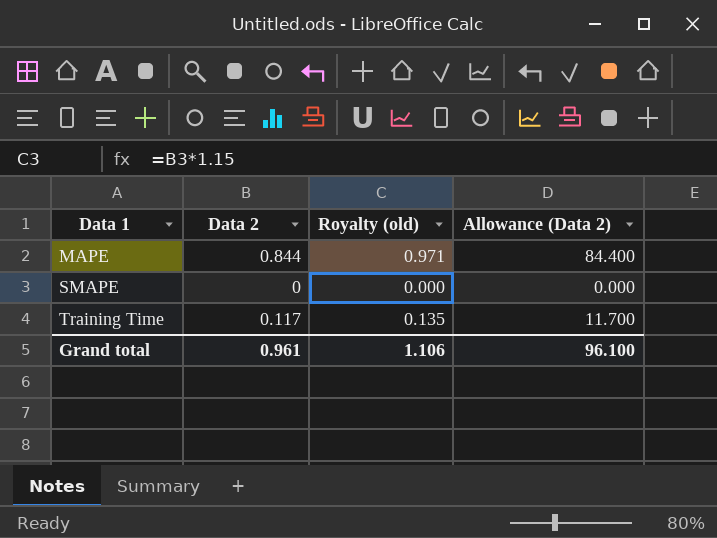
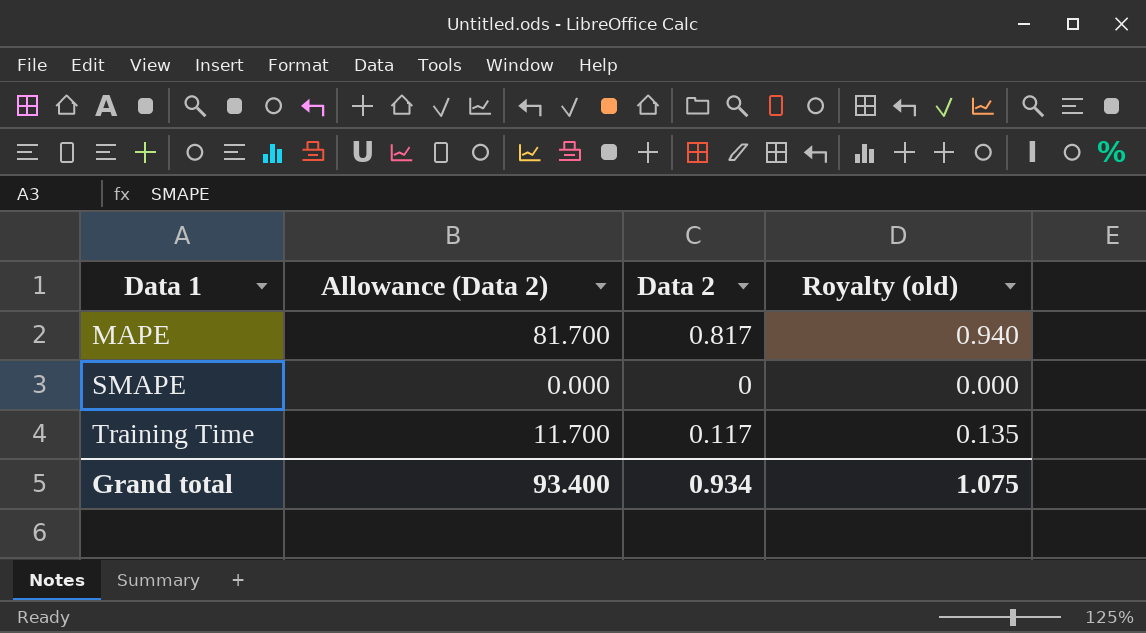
column Allowance (Data 2) | position: 4 -> 2
MAPE | Allowance (Data 2): 84.400 -> 81.700
MAPE | Data 2: 0.844 -> 0.817
MAPE | Royalty (old): 0.971 -> 0.940
Grand total | Allowance (Data 2): 96.100 -> 93.400
Grand total | Data 2: 0.961 -> 0.934
Grand total | Royalty (old): 1.106 -> 1.075

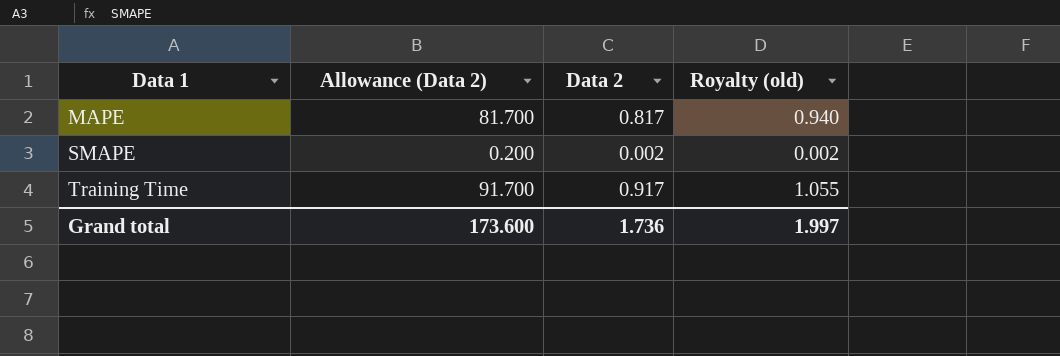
SMAPE | Allowance (Data 2): 0.000 -> 0.200
SMAPE | Data 2: 0 -> 0.002
SMAPE | Royalty (old): 0.000 -> 0.002
Training Time | Allowance (Data 2): 11.700 -> 91.700
Training Time | Data 2: 0.117 -> 0.917
Training Time | Royalty (old): 0.135 -> 1.055
Grand total | Allowance (Data 2): 93.400 -> 173.600
Grand total | Data 2: 0.934 -> 1.736
Grand total | Royalty (old): 1.075 -> 1.997

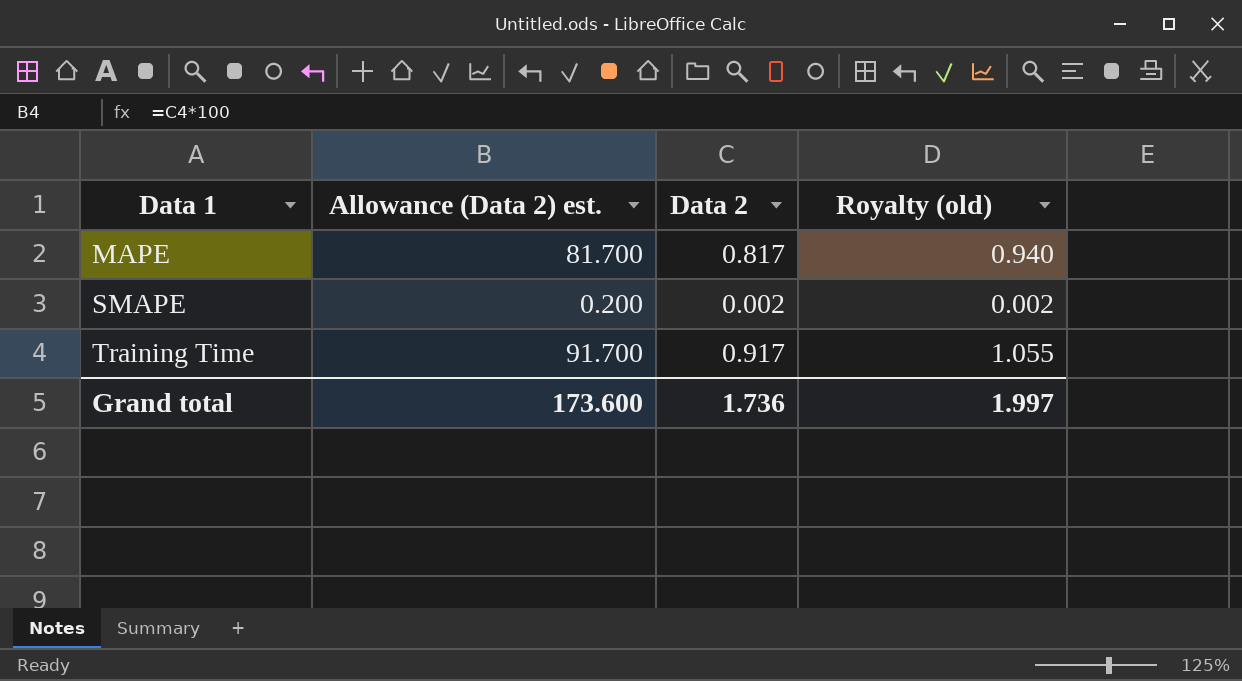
column name: Allowance (Data 2) -> Allowance (Data 2) est.

